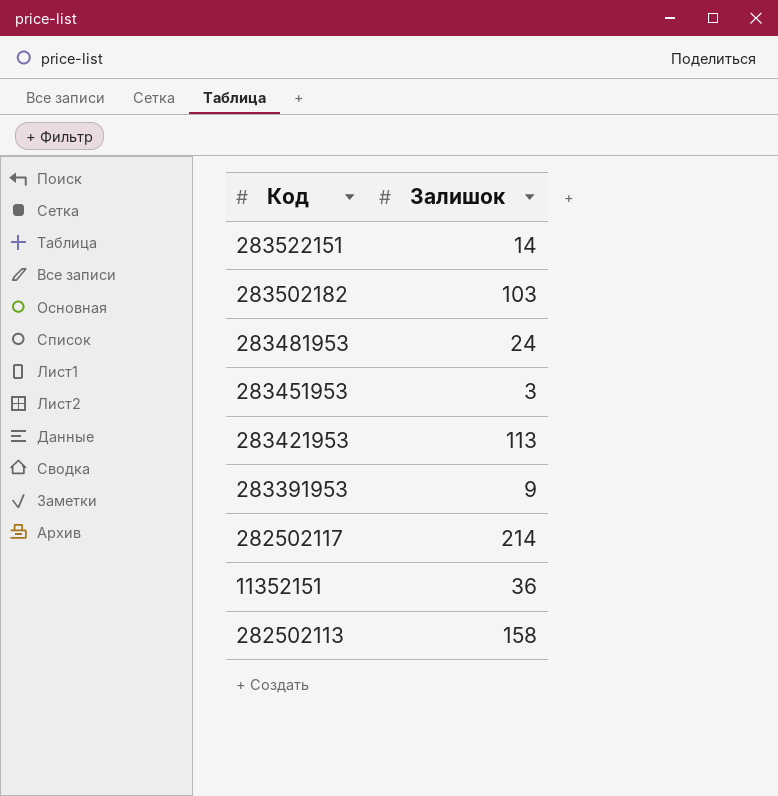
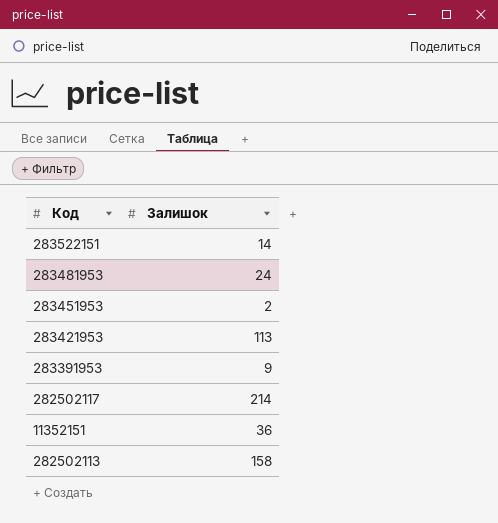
row 283502182: 103 -> none
283451953 | Залишок: 3 -> 2

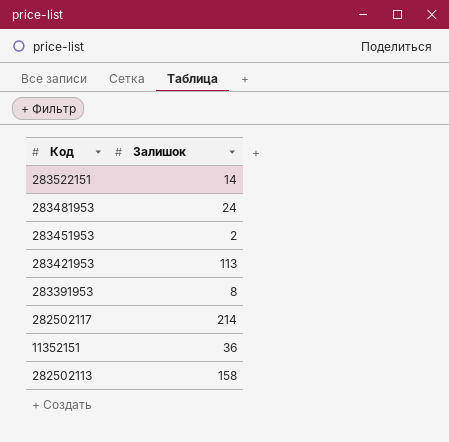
283391953 | Залишок: 9 -> 8

